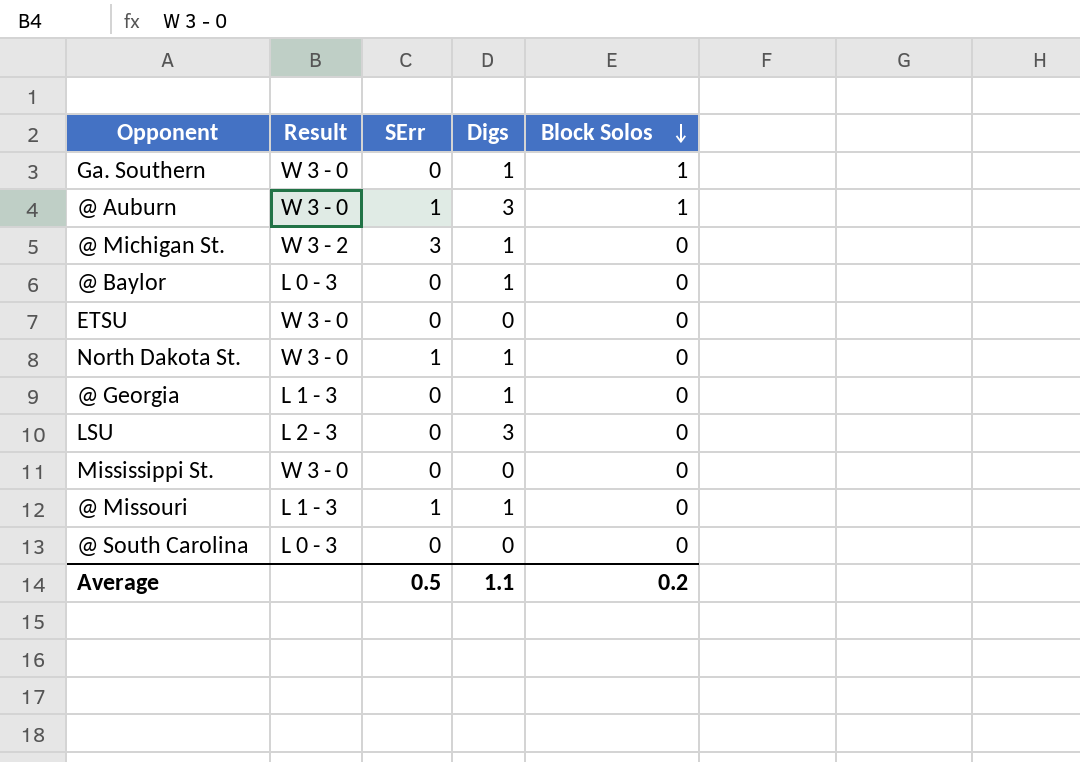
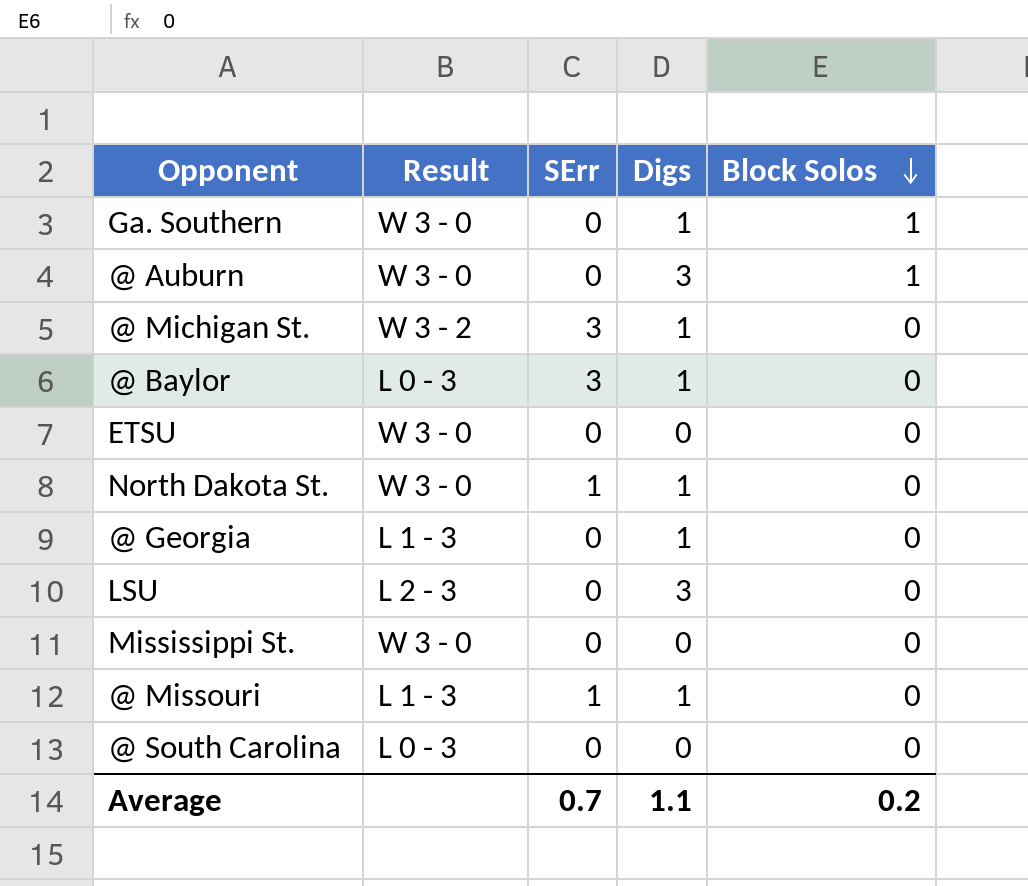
@ Auburn | SErr: 1 -> 0
@ Baylor | SErr: 0 -> 3
Average | SErr: 0.5 -> 0.7

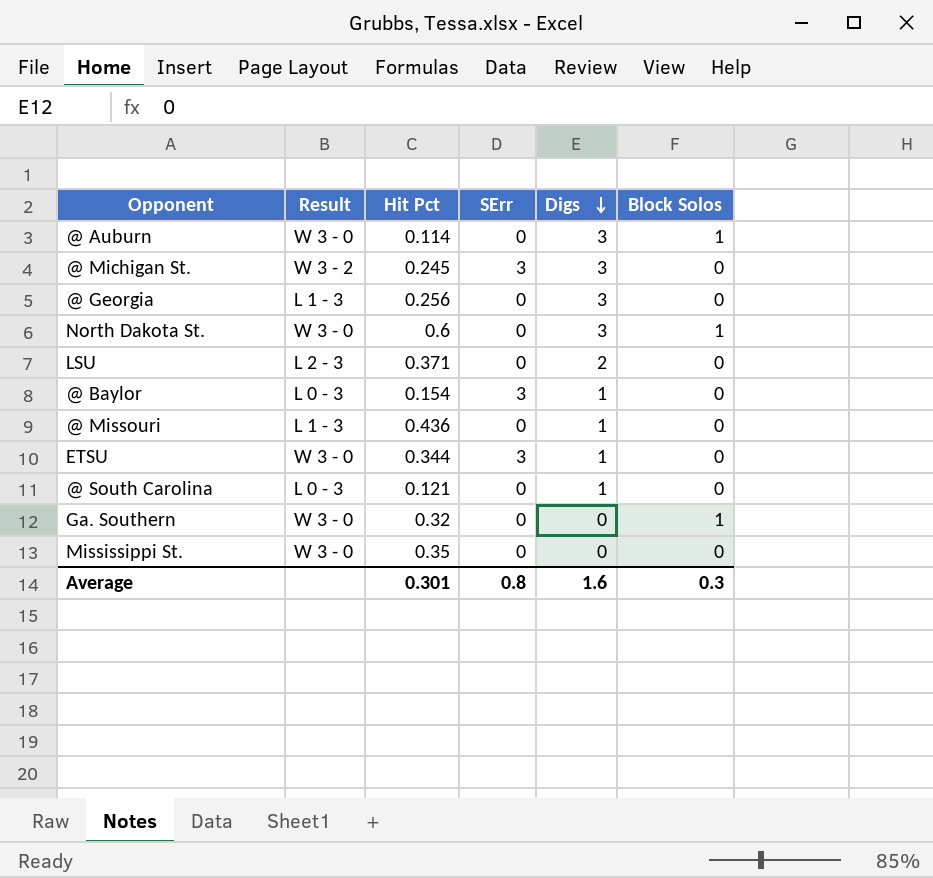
row order: Block Solos descending -> Digs descending
column Hit Pct | position: none -> 3
@ Michigan St. | Digs: 1 -> 3
@ Georgia | Digs: 1 -> 3
North Dakota St. | SErr: 1 -> 0
North Dakota St. | Digs: 1 -> 3
North Dakota St. | Block Solos: 0 -> 1
LSU | Digs: 3 -> 2
@ Missouri | SErr: 1 -> 0
ETSU | SErr: 0 -> 3
ETSU | Digs: 0 -> 1
@ South Carolina | Digs: 0 -> 1
Ga. Southern | Digs: 1 -> 0
Average | SErr: 0.7 -> 0.8
Average | Digs: 1.1 -> 1.6
Average | Block Solos: 0.2 -> 0.3

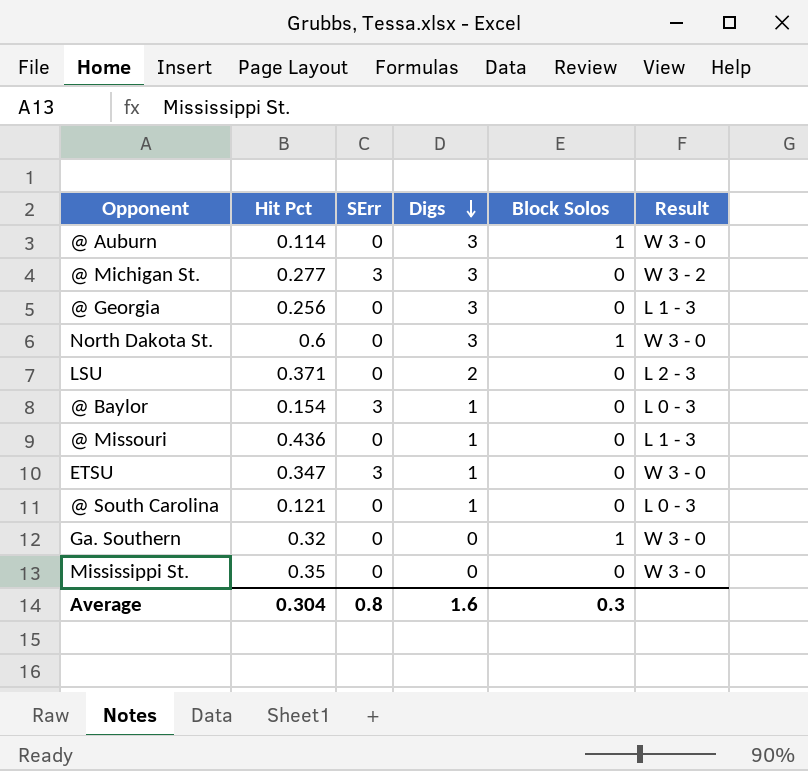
column Result | position: 2 -> 6
@ Michigan St. | Hit Pct: 0.245 -> 0.277
ETSU | Hit Pct: 0.344 -> 0.347
Average | Hit Pct: 0.301 -> 0.304

